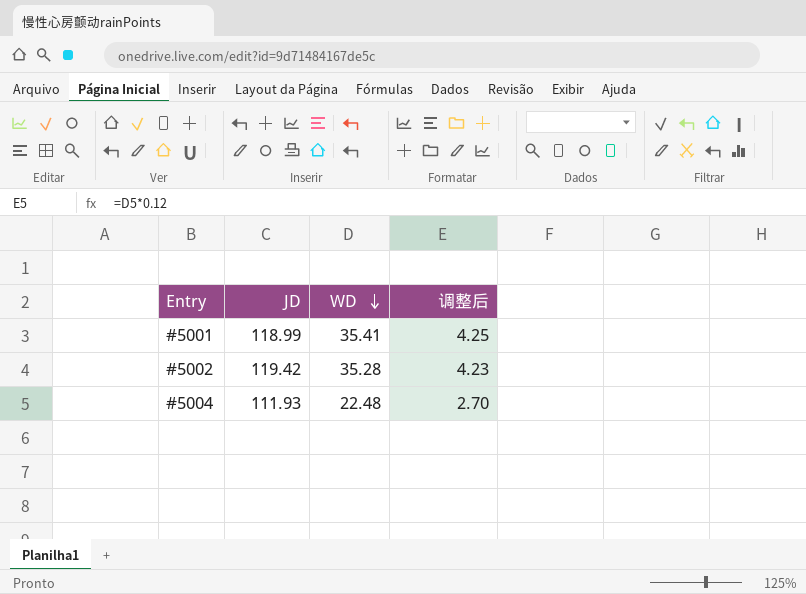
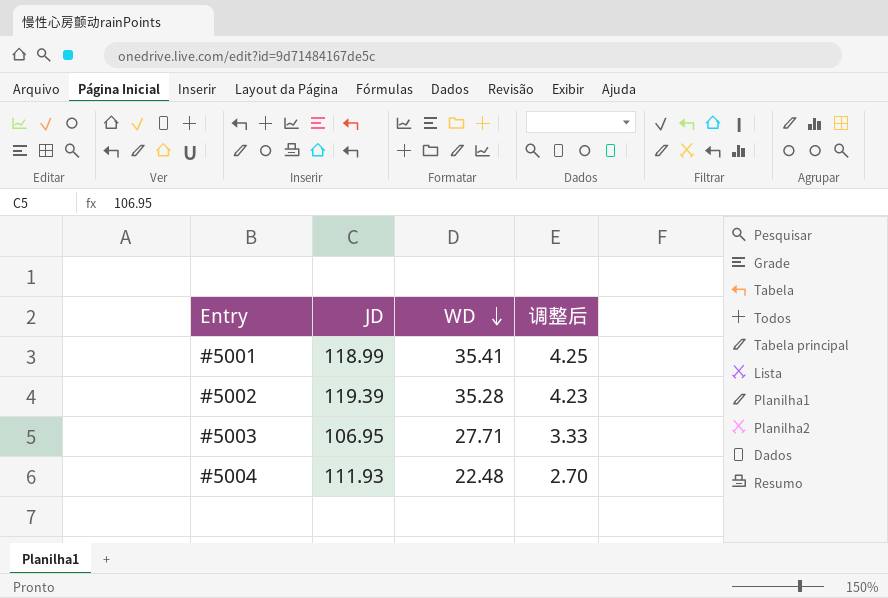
#5002 | JD: 119.42 -> 119.39
row #5003: none -> 106.95 | 27.71 | 3.33

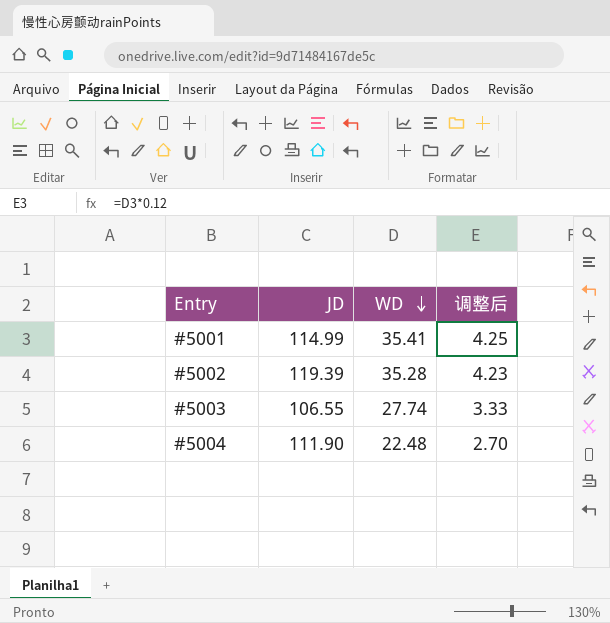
#5001 | JD: 118.99 -> 114.99
#5003 | JD: 106.95 -> 106.55
#5003 | WD: 27.71 -> 27.74
#5004 | JD: 111.93 -> 111.90

